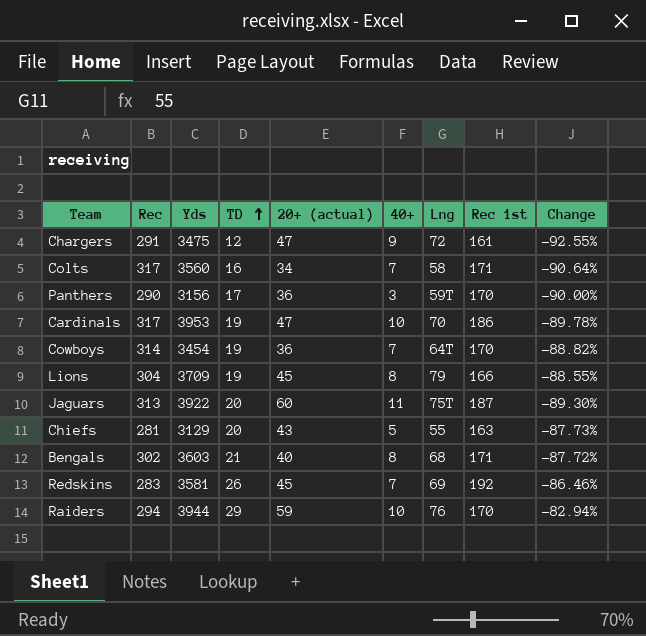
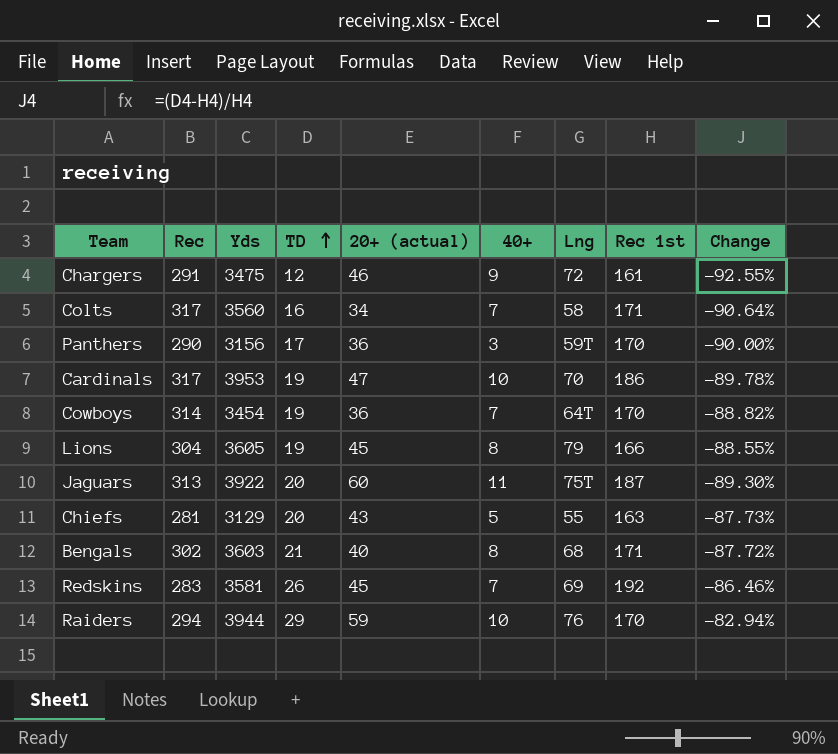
Chargers | 20+ (actual): 47 -> 46
Lions | Yds: 3709 -> 3605

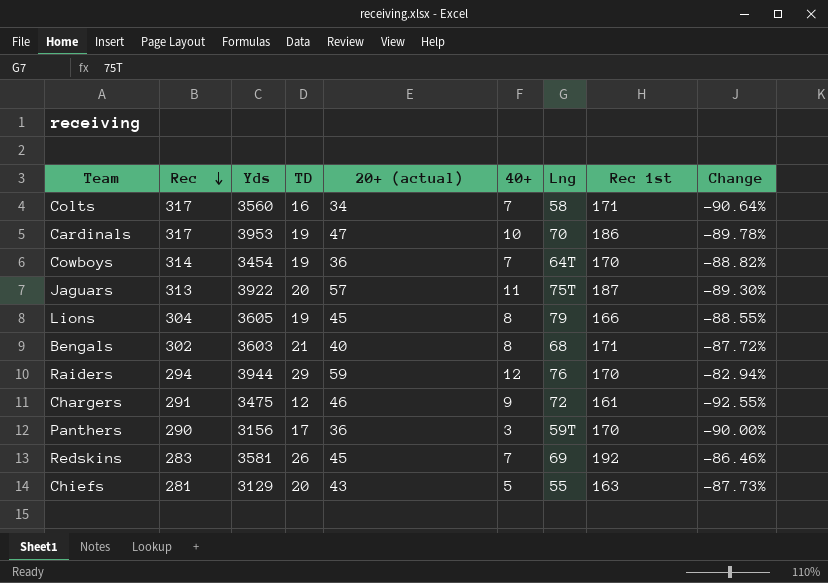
row order: TD ascending -> Rec descending
Jaguars | 20+ (actual): 60 -> 57
Raiders | 40+: 10 -> 12

